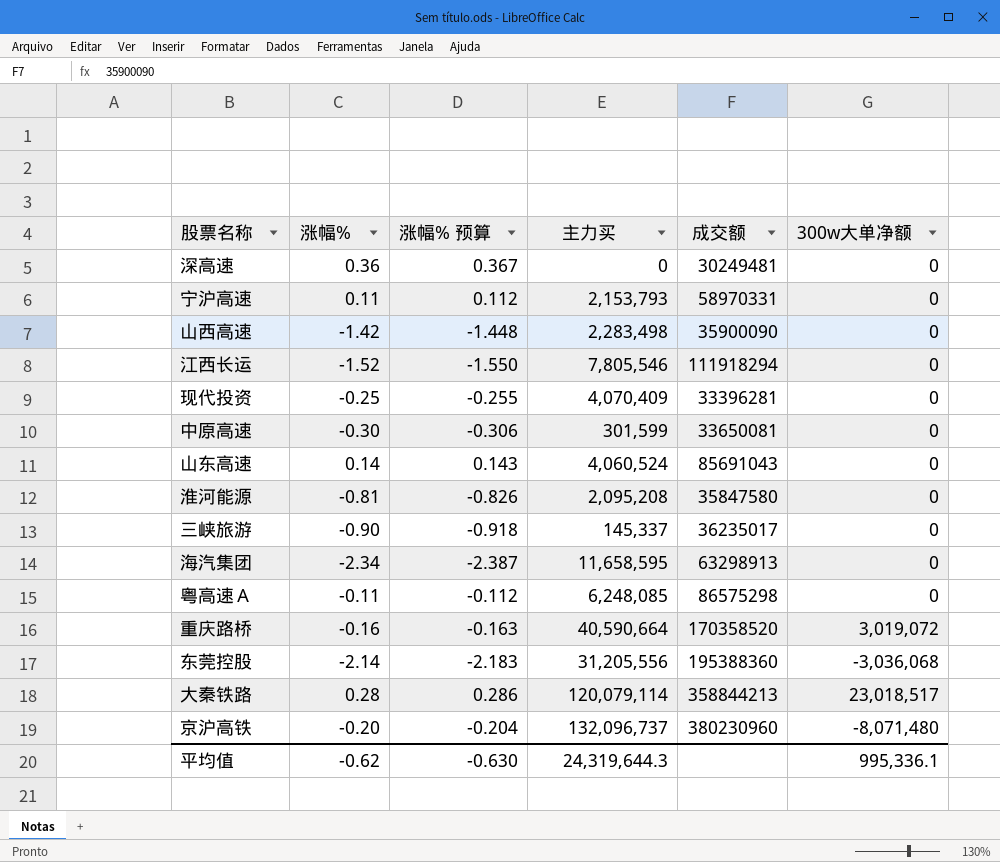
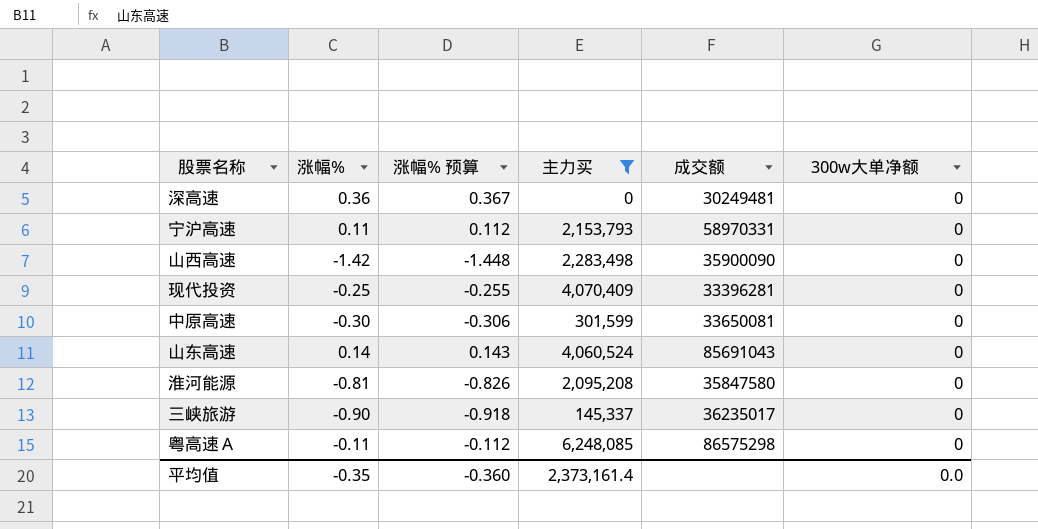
filter: none -> 主力买 <= 6,248,085
平均值 | 涨幅%: -0.62 -> -0.35
平均值 | 涨幅% 预算: -0.630 -> -0.360
平均值 | 主力买: 24,319,644.3 -> 2,373,161.4
平均值 | 300w大单净额: 995,336.1 -> 0.0

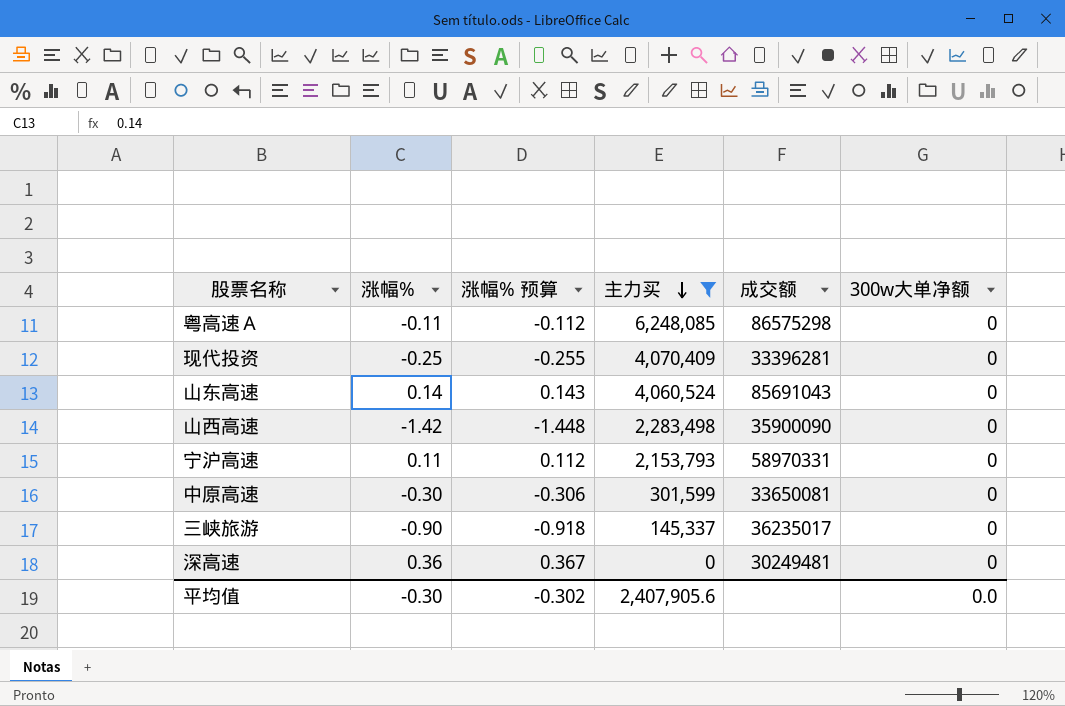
row order: none -> 主力买 descending
row 淮河能源: -0.81 | -0.826 | 2,095,208 | 35847580 | 0 -> none
平均值 | 涨幅%: -0.35 -> -0.30
平均值 | 涨幅% 预算: -0.360 -> -0.302
平均值 | 主力买: 2,373,161.4 -> 2,407,905.6

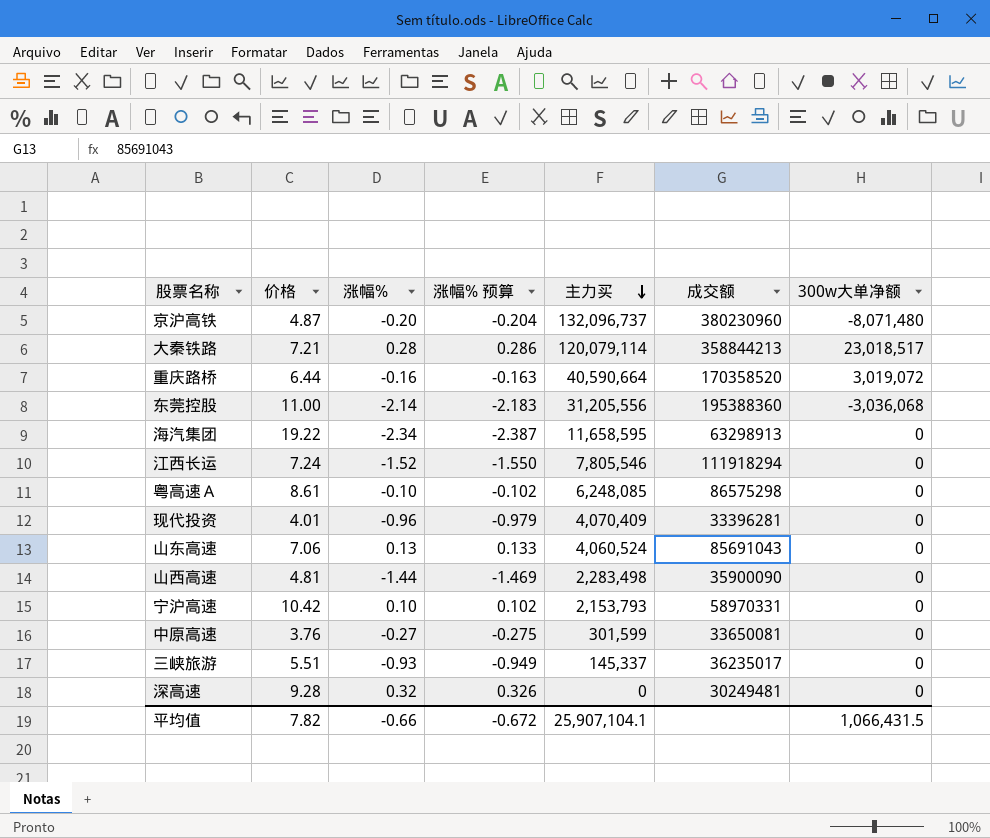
filter: 主力买 <= 6,248,085 -> none
column 价格 | position: none -> 2
粤高速Ａ | 涨幅%: -0.11 -> -0.10
粤高速Ａ | 涨幅% 预算: -0.112 -> -0.102
现代投资 | 涨幅%: -0.25 -> -0.96
现代投资 | 涨幅% 预算: -0.255 -> -0.979
山东高速 | 涨幅%: 0.14 -> 0.13
山东高速 | 涨幅% 预算: 0.143 -> 0.133
山西高速 | 涨幅%: -1.42 -> -1.44
山西高速 | 涨幅% 预算: -1.448 -> -1.469
宁沪高速 | 涨幅%: 0.11 -> 0.10
宁沪高速 | 涨幅% 预算: 0.112 -> 0.102
中原高速 | 涨幅%: -0.30 -> -0.27
中原高速 | 涨幅% 预算: -0.306 -> -0.275
三峡旅游 | 涨幅%: -0.90 -> -0.93
三峡旅游 | 涨幅% 预算: -0.918 -> -0.949
深高速 | 涨幅%: 0.36 -> 0.32
深高速 | 涨幅% 预算: 0.367 -> 0.326
平均值 | 涨幅%: -0.30 -> -0.66
平均值 | 涨幅% 预算: -0.302 -> -0.672
平均值 | 主力买: 2,407,905.6 -> 25,907,104.1
平均值 | 300w大单净额: 0.0 -> 1,066,431.5

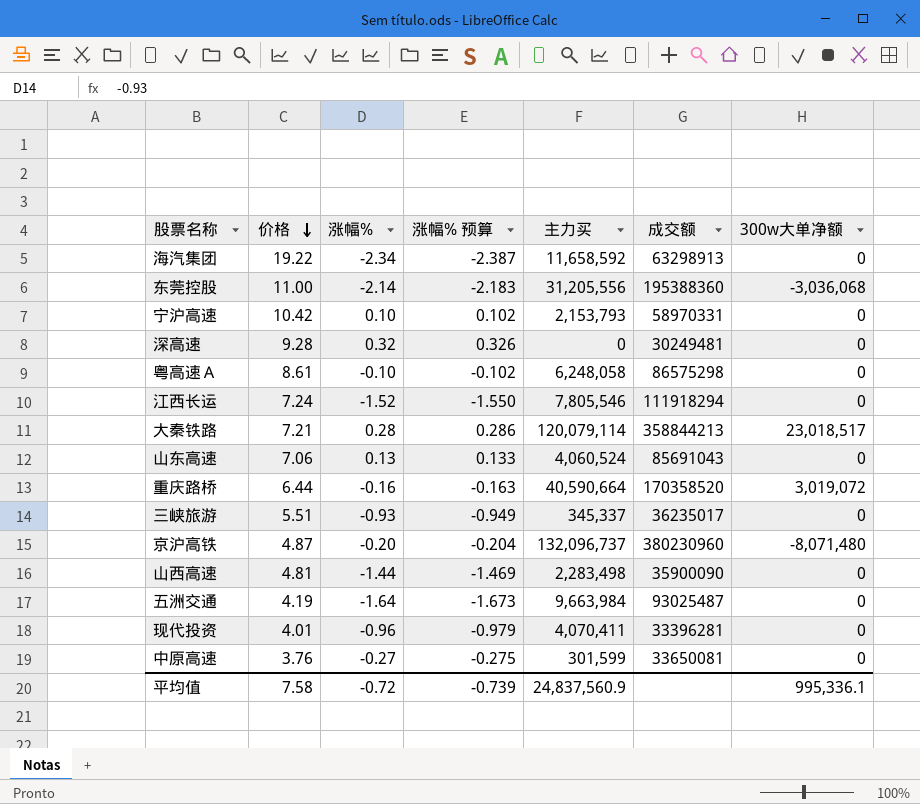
row order: 主力买 descending -> 价格 descending
海汽集团 | 主力买: 11,658,595 -> 11,658,592
粤高速Ａ | 主力买: 6,248,085 -> 6,248,058
三峡旅游 | 主力买: 145,337 -> 345,337
row 五洲交通: none -> 4.19 | -1.64 | -1.673 | 9,663,984 | 93025487 | 0
现代投资 | 主力买: 4,070,409 -> 4,070,411
平均值 | 价格: 7.82 -> 7.58
平均值 | 涨幅%: -0.66 -> -0.72
平均值 | 涨幅% 预算: -0.672 -> -0.739
平均值 | 主力买: 25,907,104.1 -> 24,837,560.9
平均值 | 300w大单净额: 1,066,431.5 -> 995,336.1

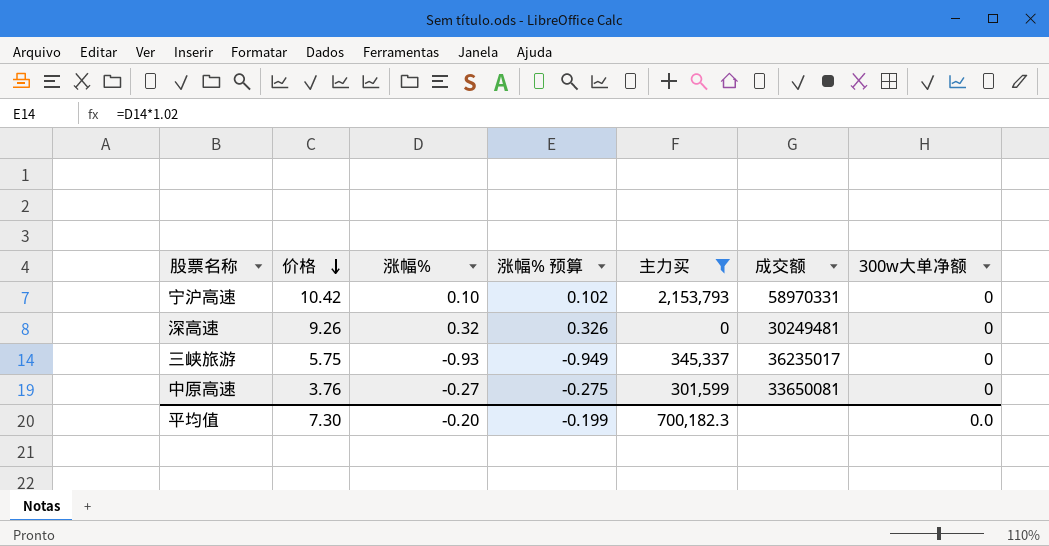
filter: none -> 主力买 <= 2,153,793
深高速 | 价格: 9.28 -> 9.26
三峡旅游 | 价格: 5.51 -> 5.75
平均值 | 价格: 7.58 -> 7.30
平均值 | 涨幅%: -0.72 -> -0.20
平均值 | 涨幅% 预算: -0.739 -> -0.199
平均值 | 主力买: 24,837,560.9 -> 700,182.3
平均值 | 300w大单净额: 995,336.1 -> 0.0

